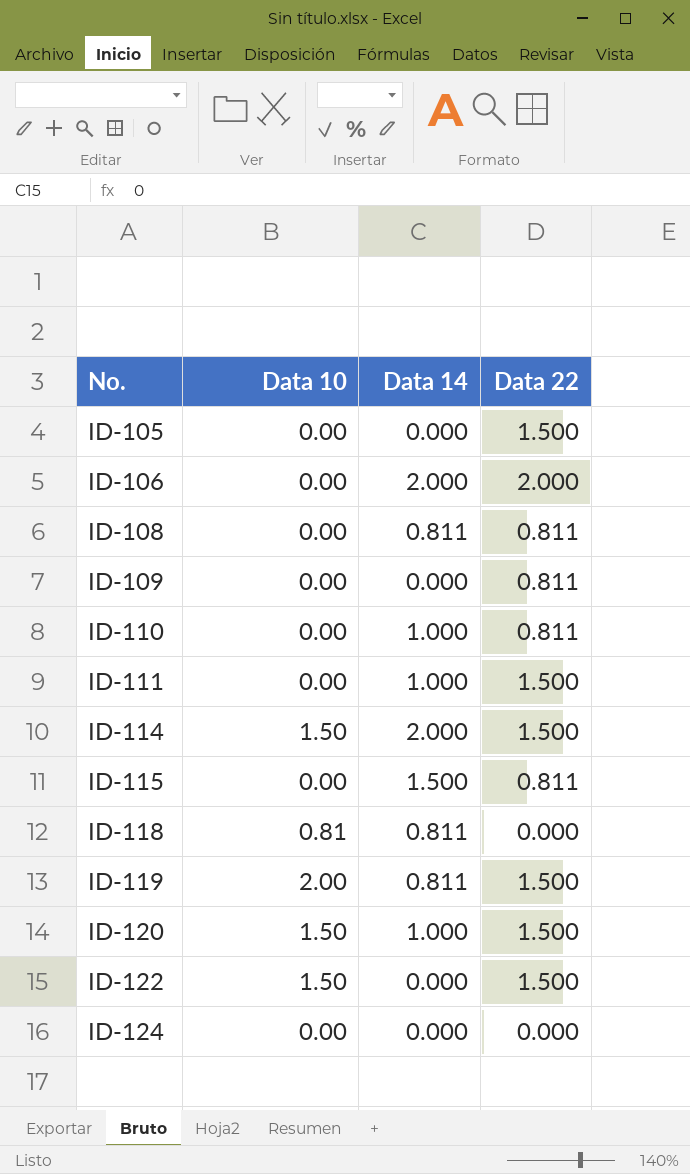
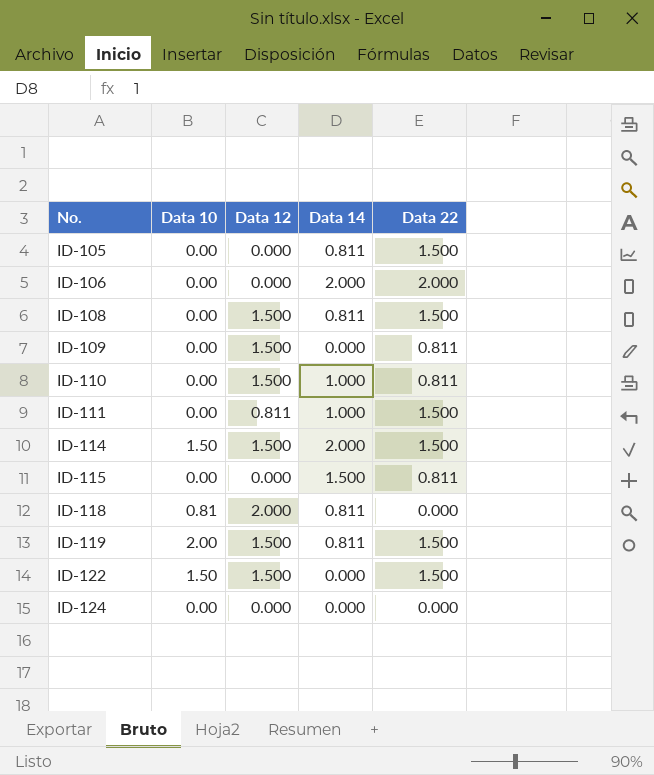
column Data 12 | position: none -> 3
row ID-120: 1.50 | 1.000 | 1.500 -> none
ID-105 | Data 14: 0.000 -> 0.811
ID-108 | Data 22: 0.811 -> 1.500

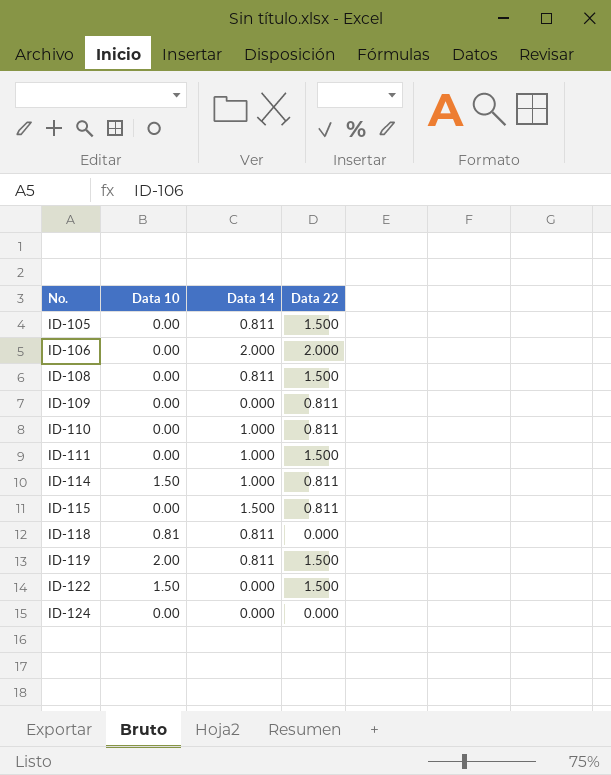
column Data 12 | position: 3 -> none
ID-114 | Data 14: 2.000 -> 1.000
ID-114 | Data 22: 1.500 -> 0.811

